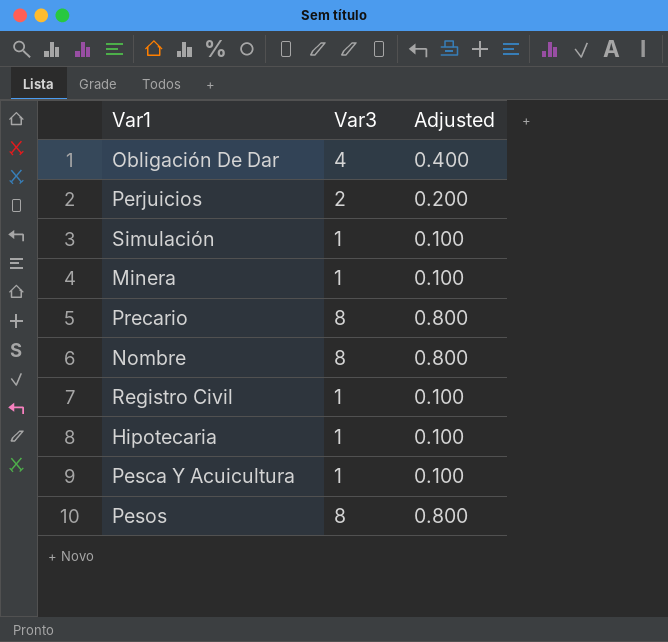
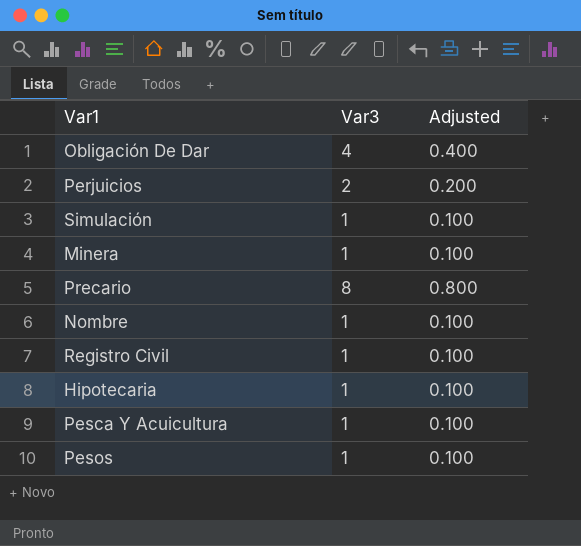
Nombre | Var3: 8 -> 1
Nombre | Adjusted: 0.800 -> 0.100
Pesos | Var3: 8 -> 1
Pesos | Adjusted: 0.800 -> 0.100

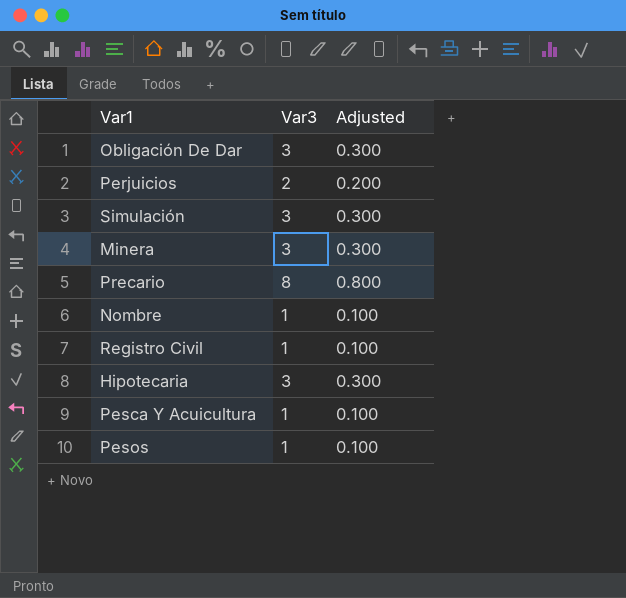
Obligación De Dar | Var3: 4 -> 3
Obligación De Dar | Adjusted: 0.400 -> 0.300
Simulación | Var3: 1 -> 3
Simulación | Adjusted: 0.100 -> 0.300
Minera | Var3: 1 -> 3
Minera | Adjusted: 0.100 -> 0.300
Hipotecaria | Var3: 1 -> 3
Hipotecaria | Adjusted: 0.100 -> 0.300

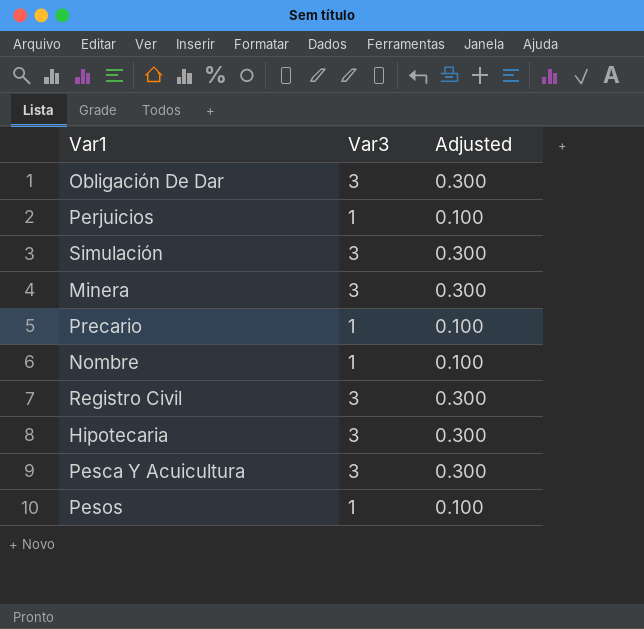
Perjuicios | Var3: 2 -> 1
Perjuicios | Adjusted: 0.200 -> 0.100
Precario | Var3: 8 -> 1
Precario | Adjusted: 0.800 -> 0.100
Registro Civil | Var3: 1 -> 3
Registro Civil | Adjusted: 0.100 -> 0.300
Pesca Y Acuicultura | Var3: 1 -> 3
Pesca Y Acuicultura | Adjusted: 0.100 -> 0.300

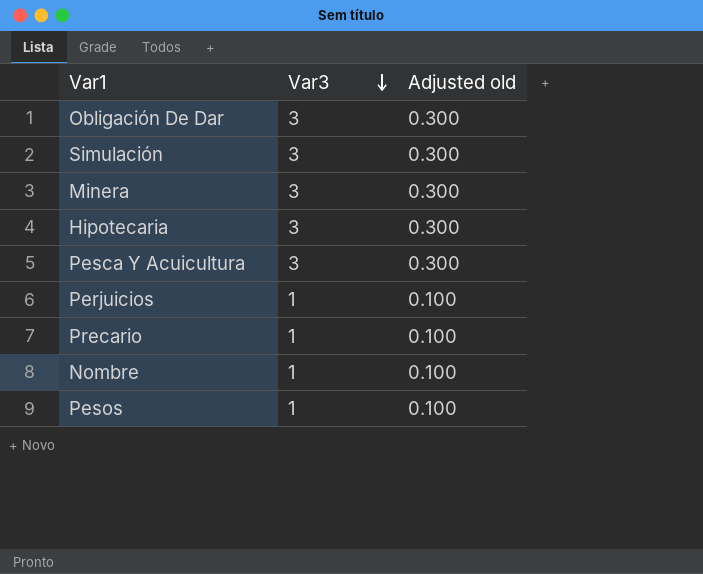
row order: none -> Var3 descending
column name: Adjusted -> Adjusted old
row Registro Civil: 3 | 0.300 -> none

